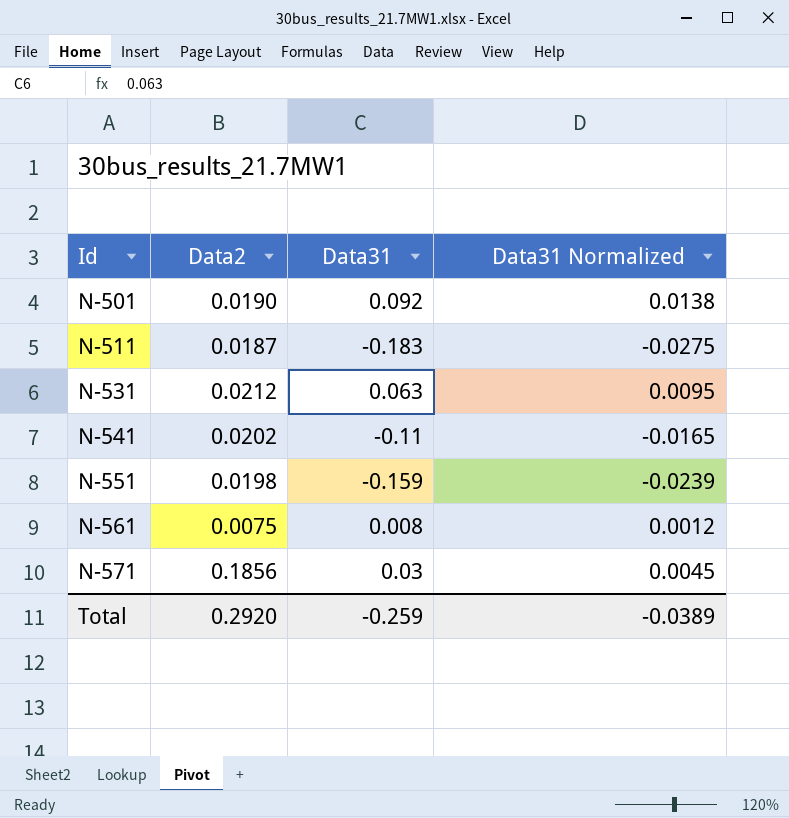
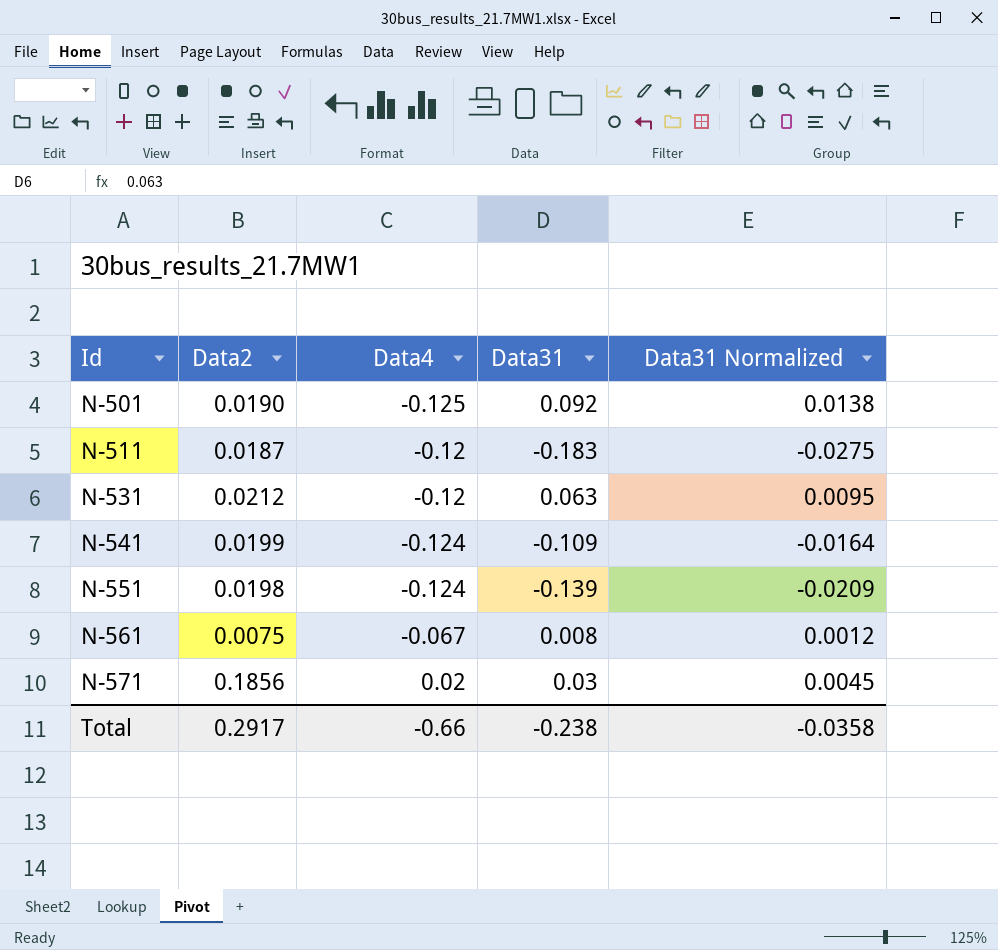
column Data4 | position: none -> 3
N-541 | Data2: 0.0202 -> 0.0199
N-541 | Data31: -0.11 -> -0.109
N-541 | Data31 Normalized: -0.0165 -> -0.0164
N-551 | Data31: -0.159 -> -0.139
N-551 | Data31 Normalized: -0.0239 -> -0.0209
Total | Data2: 0.2920 -> 0.2917
Total | Data31: -0.259 -> -0.238
Total | Data31 Normalized: -0.0389 -> -0.0358

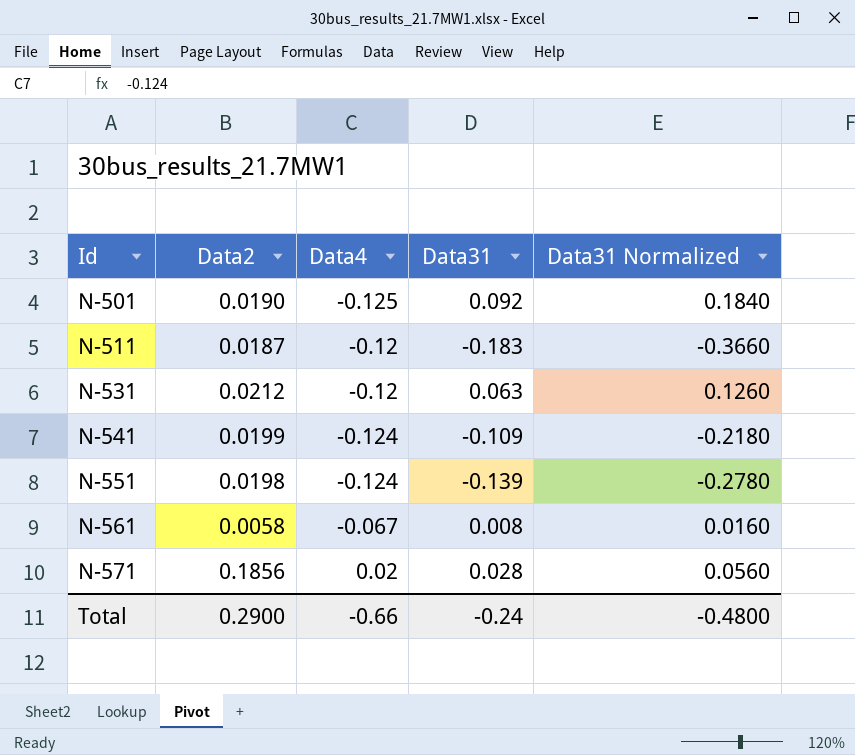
column Data31 Normalized | formula: [Data31] * 0.15 -> [Data31] * 2
N-561 | Data2: 0.0075 -> 0.0058
N-571 | Data31: 0.03 -> 0.028
Total | Data2: 0.2917 -> 0.2900
Total | Data31: -0.238 -> -0.24
Total | Data31 Normalized: -0.0358 -> -0.4800

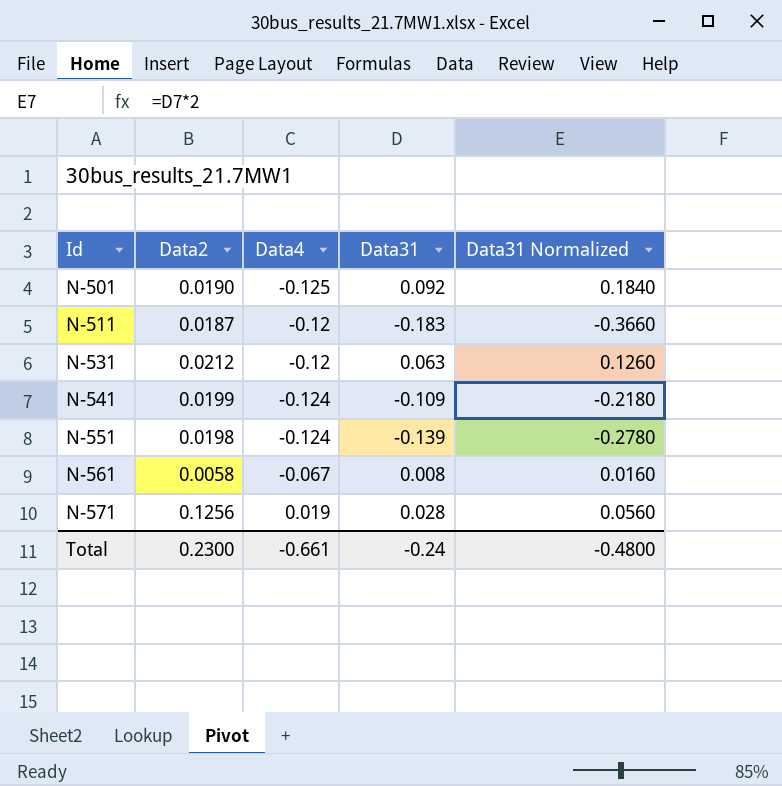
N-571 | Data2: 0.1856 -> 0.1256
N-571 | Data4: 0.02 -> 0.019
Total | Data2: 0.2900 -> 0.2300
Total | Data4: -0.66 -> -0.661

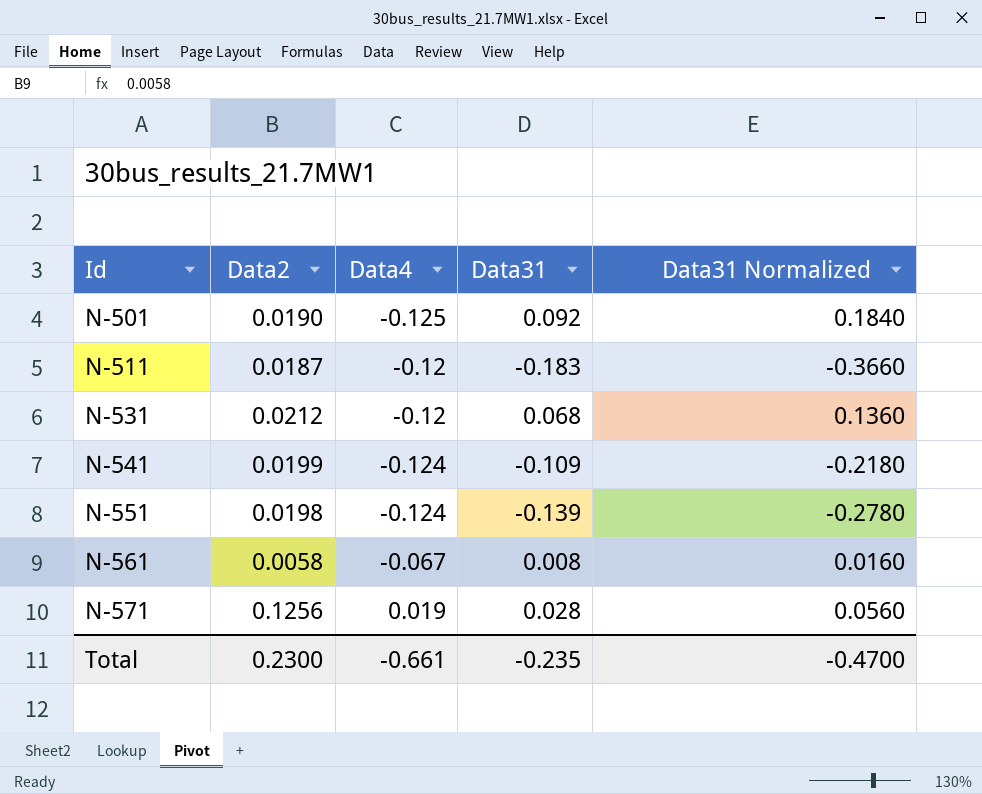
N-531 | Data31: 0.063 -> 0.068
N-531 | Data31 Normalized: 0.1260 -> 0.1360
Total | Data31: -0.24 -> -0.235
Total | Data31 Normalized: -0.4800 -> -0.4700

